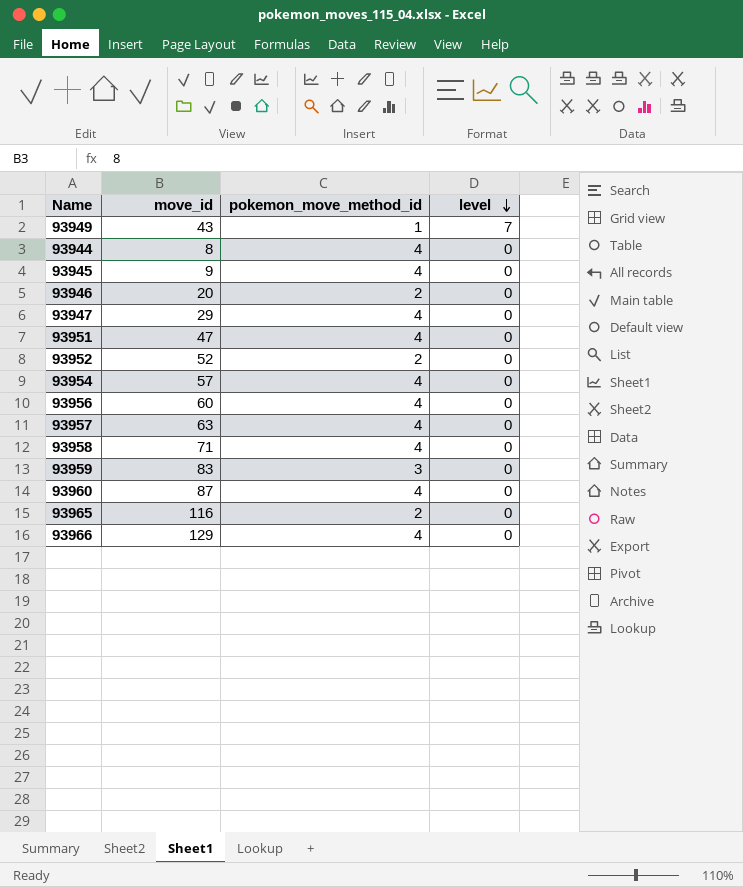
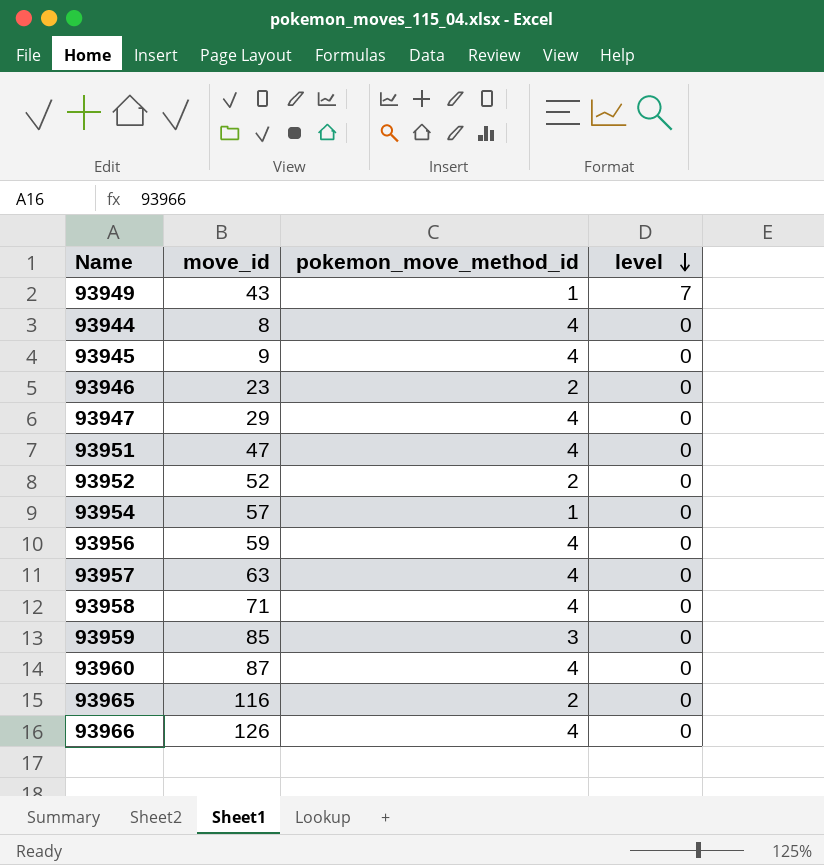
93946 | move_id: 20 -> 23
93954 | pokemon_move_method_id: 4 -> 1
93956 | move_id: 60 -> 59
93959 | move_id: 83 -> 85
93966 | move_id: 129 -> 126

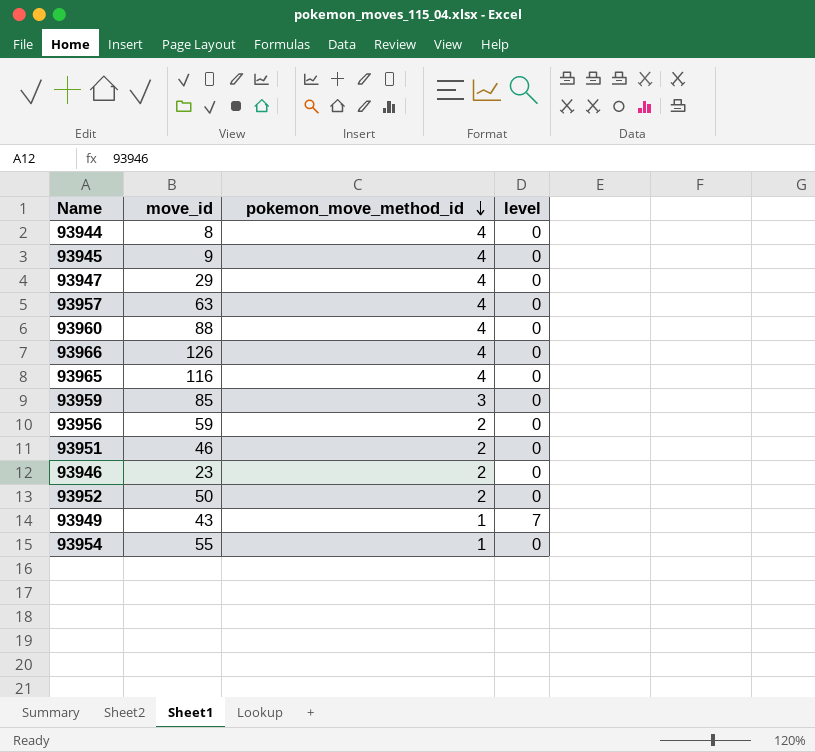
row order: level descending -> pokemon_move_method_id descending
row 93958: 71 | 4 | 0 -> none
93960 | move_id: 87 -> 88
93965 | pokemon_move_method_id: 2 -> 4
93956 | pokemon_move_method_id: 4 -> 2
93951 | move_id: 47 -> 46
93951 | pokemon_move_method_id: 4 -> 2
93952 | move_id: 52 -> 50
93954 | move_id: 57 -> 55

